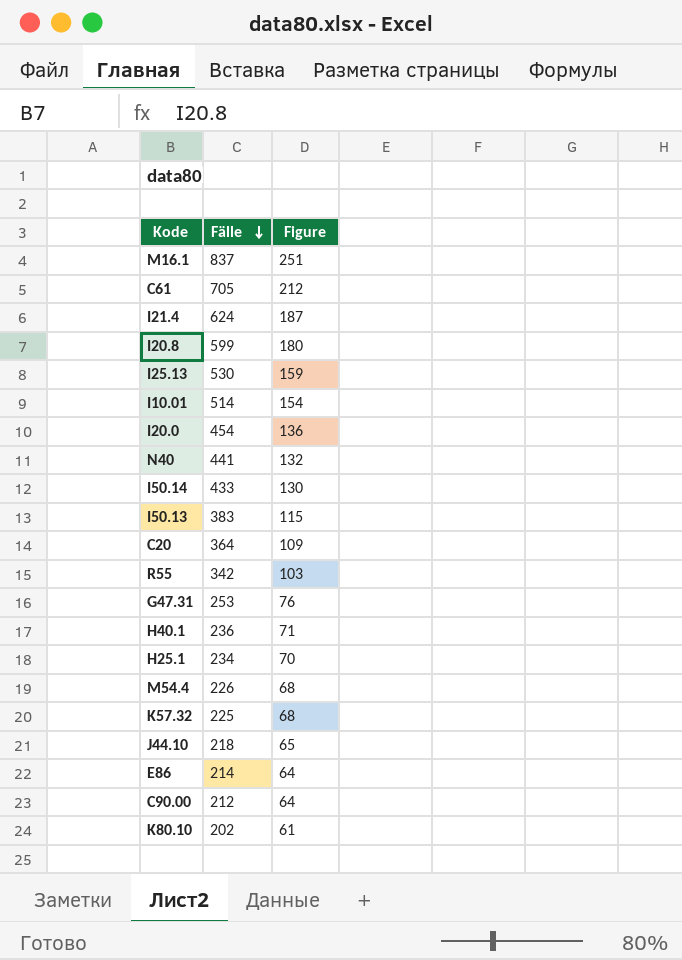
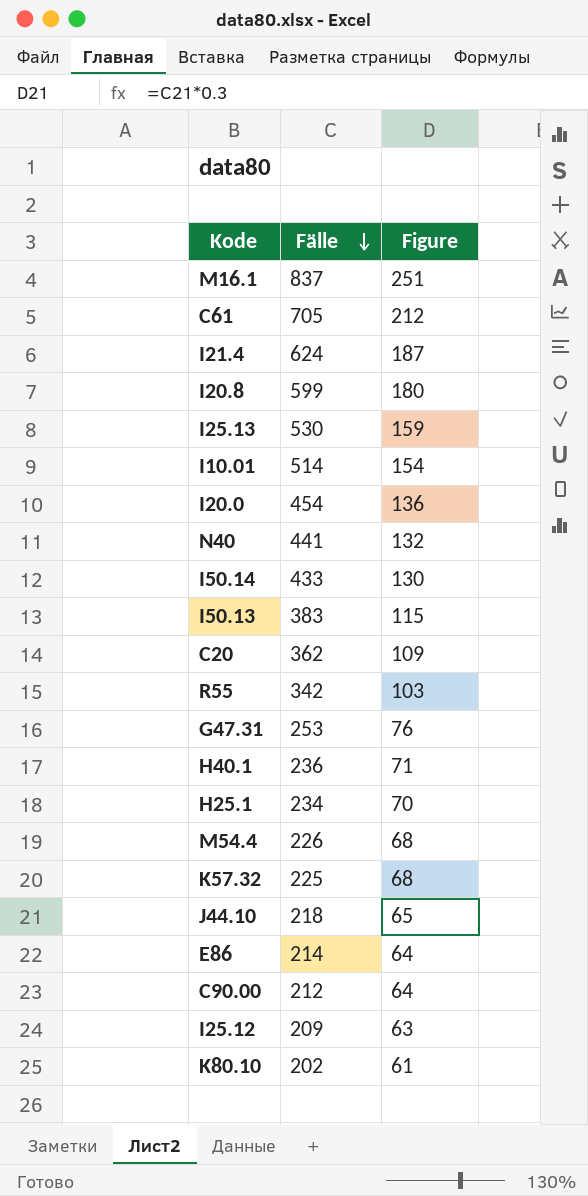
C20 | Fälle: 364 -> 362
row I25.12: none -> 209 | 63

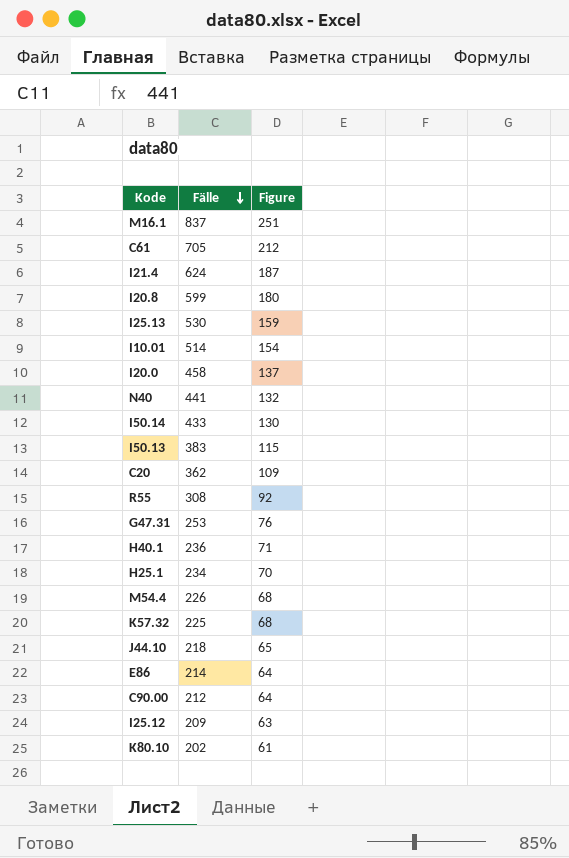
I20.0 | Fälle: 454 -> 458
I20.0 | Figure: 136 -> 137
R55 | Fälle: 342 -> 308
R55 | Figure: 103 -> 92

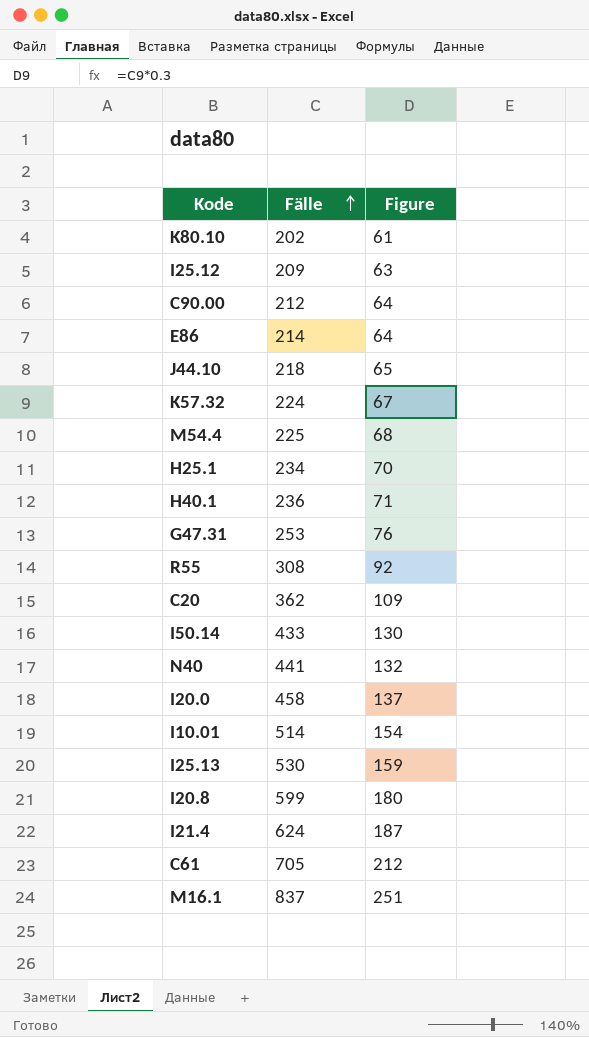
row order: Fälle descending -> Fälle ascending
row I50.13: 383 | 115 -> none
K57.32 | Fälle: 225 -> 224
K57.32 | Figure: 68 -> 67
M54.4 | Fälle: 226 -> 225

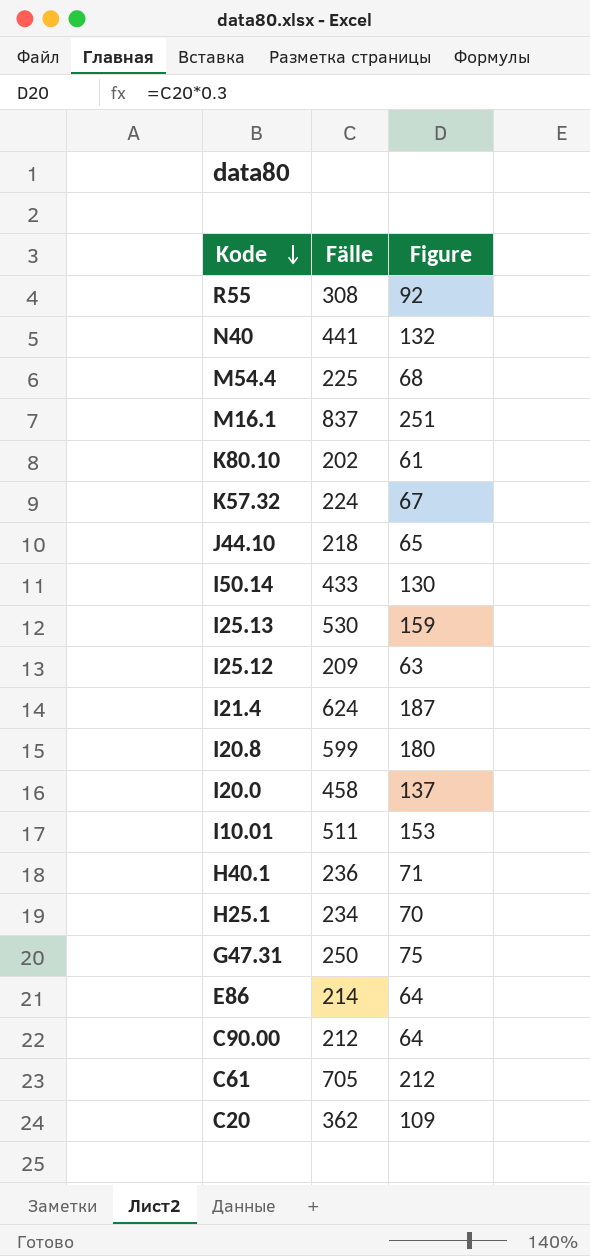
row order: Fälle ascending -> Kode descending
I10.01 | Fälle: 514 -> 511
I10.01 | Figure: 154 -> 153
G47.31 | Fälle: 253 -> 250
G47.31 | Figure: 76 -> 75

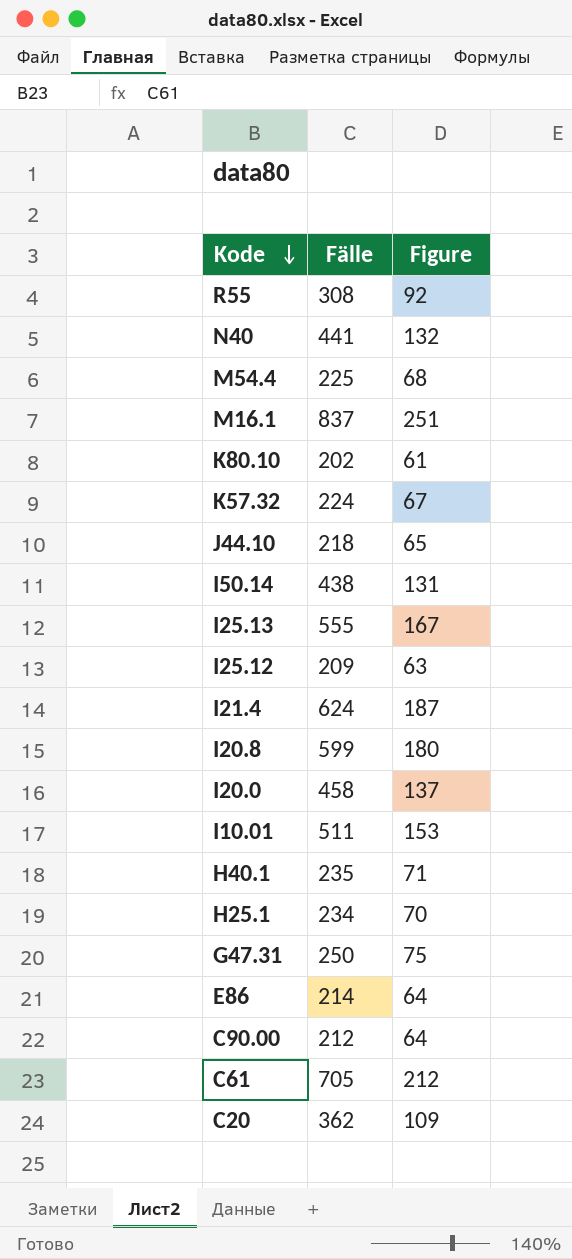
I50.14 | Fälle: 433 -> 438
I50.14 | Figure: 130 -> 131
I25.13 | Fälle: 530 -> 555
I25.13 | Figure: 159 -> 167
H40.1 | Fälle: 236 -> 235

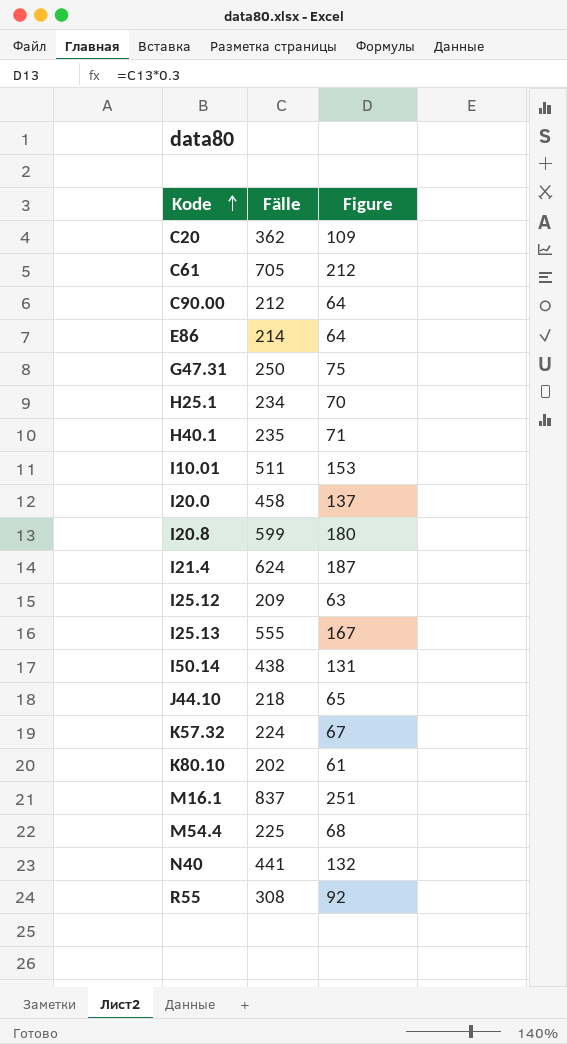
row order: Kode descending -> Kode ascending

